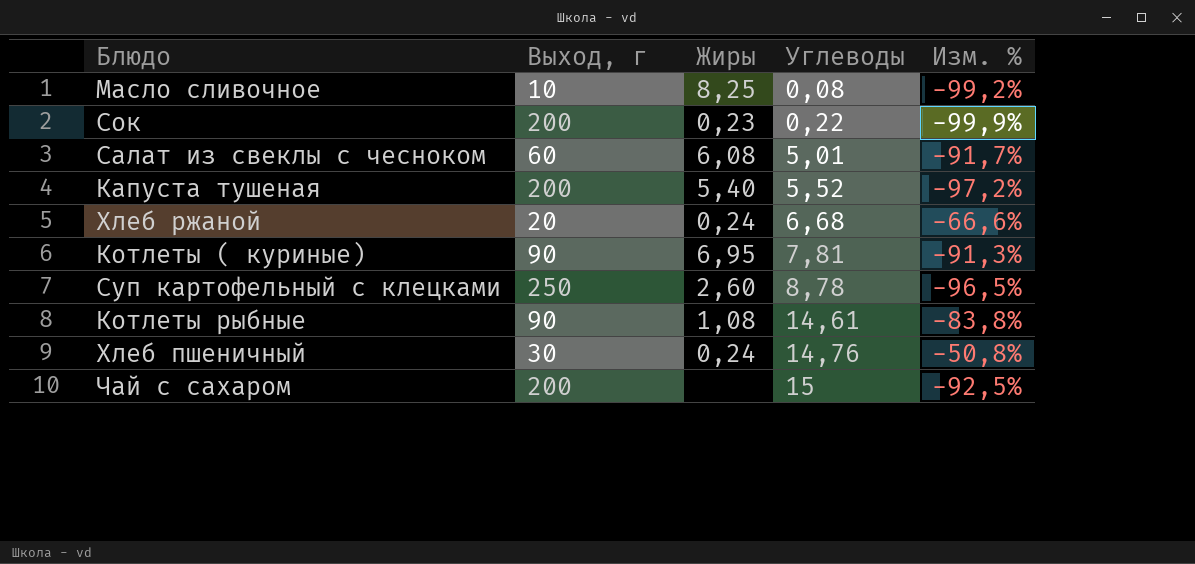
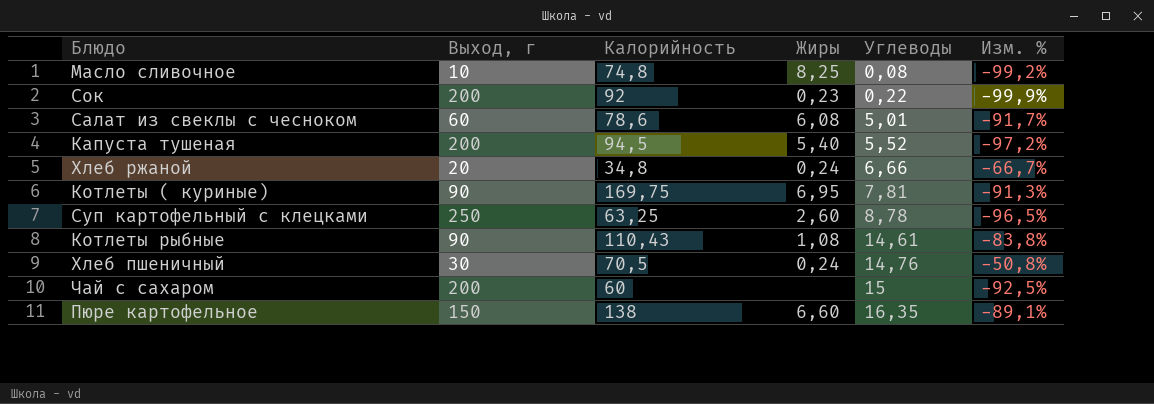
column Калорийность | position: none -> 3
Хлеб ржаной | Углеводы: 6,68 -> 6,66
Хлеб ржаной | Изм. %: -66,6% -> -66,7%
row Пюре картофельное: none -> 150 | 138 | 6,60 | 16,35 | -89,1%

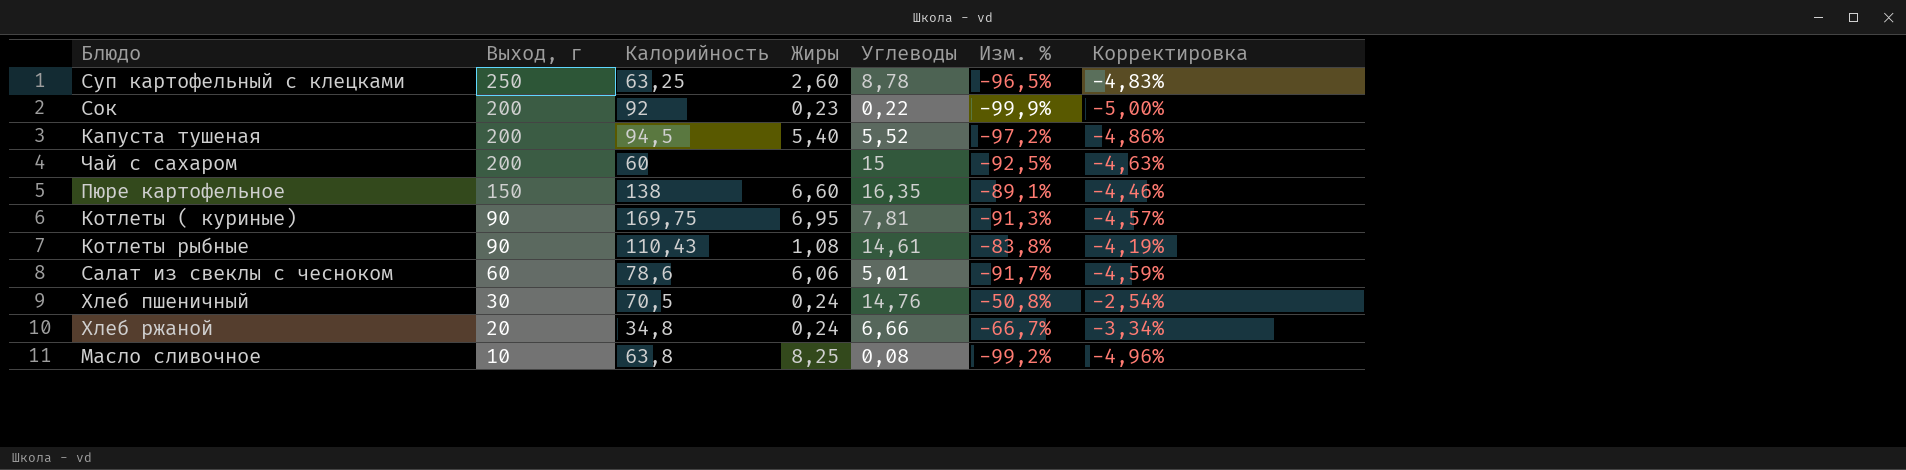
row order: Углеводы ascending -> Выход, г descending
column Корректировка | formula: none -> [Изм. %] * 0,05
Салат из свеклы с чесноком | Жиры: 6,08 -> 6,06
Масло сливочное | Калорийность: 74,8 -> 63,8

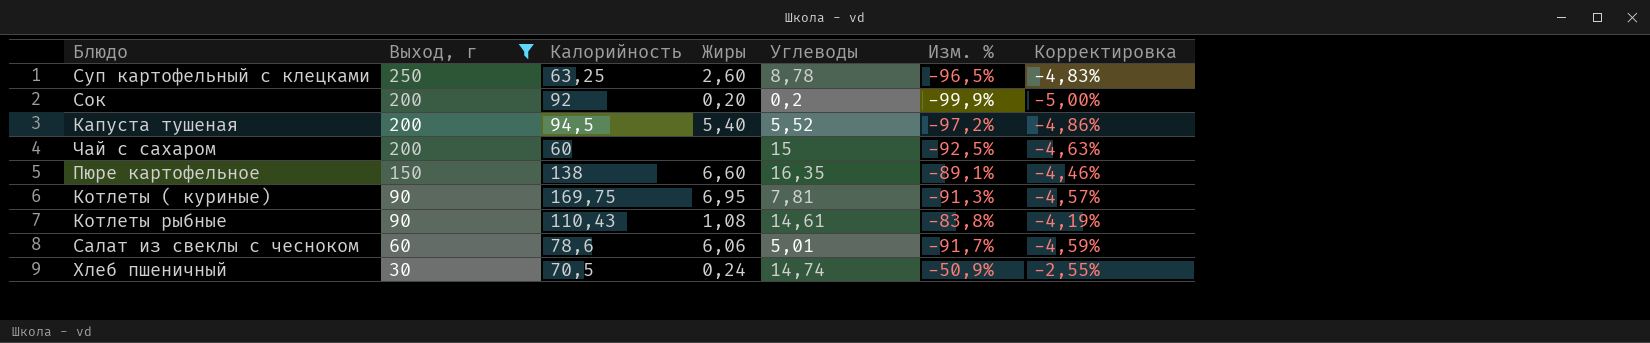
filter: none -> Выход, г >= 30
Сок | Жиры: 0,23 -> 0,20
Сок | Углеводы: 0,22 -> 0,2
Хлеб пшеничный | Углеводы: 14,76 -> 14,74
Хлеб пшеничный | Изм. %: -50,8% -> -50,9%
Хлеб пшеничный | Корректировка: -2,54% -> -2,55%

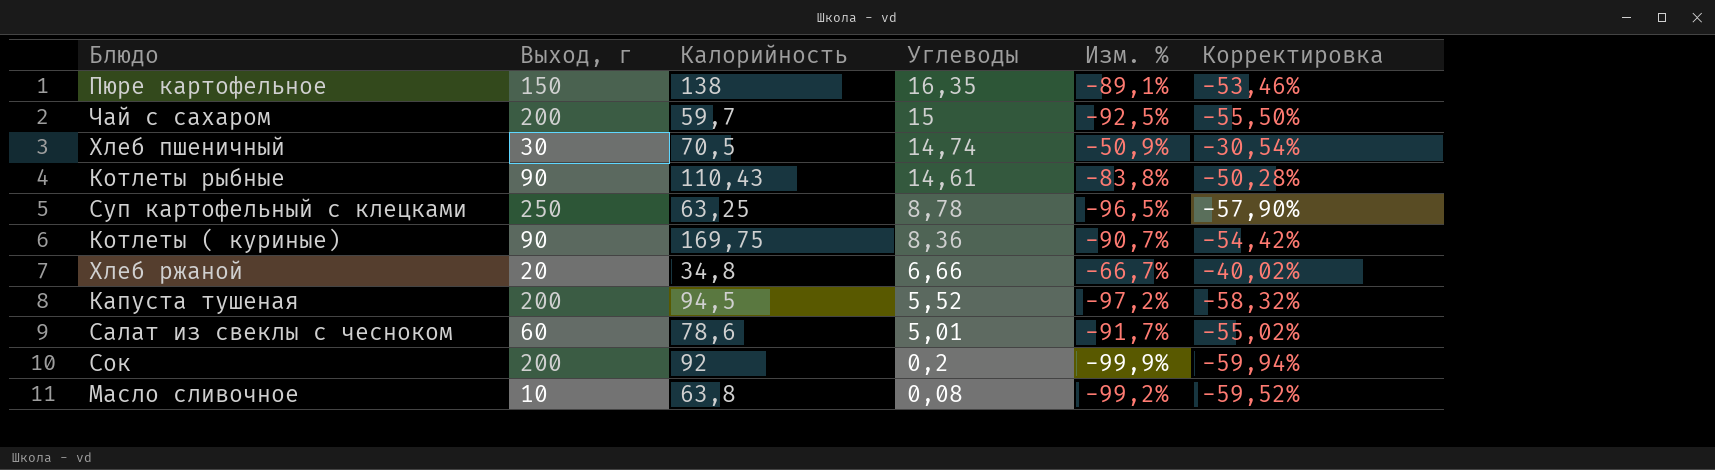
filter: Выход, г >= 30 -> none
row order: Выход, г descending -> Углеводы descending
column Жиры | position: 4 -> none
column Корректировка | formula: [Изм. %] * 0,05 -> [Изм. %] * 0,6
Чай с сахаром | Калорийность: 60 -> 59,7
Котлеты ( куриные) | Углеводы: 7,81 -> 8,36
Котлеты ( куриные) | Изм. %: -91,3% -> -90,7%

